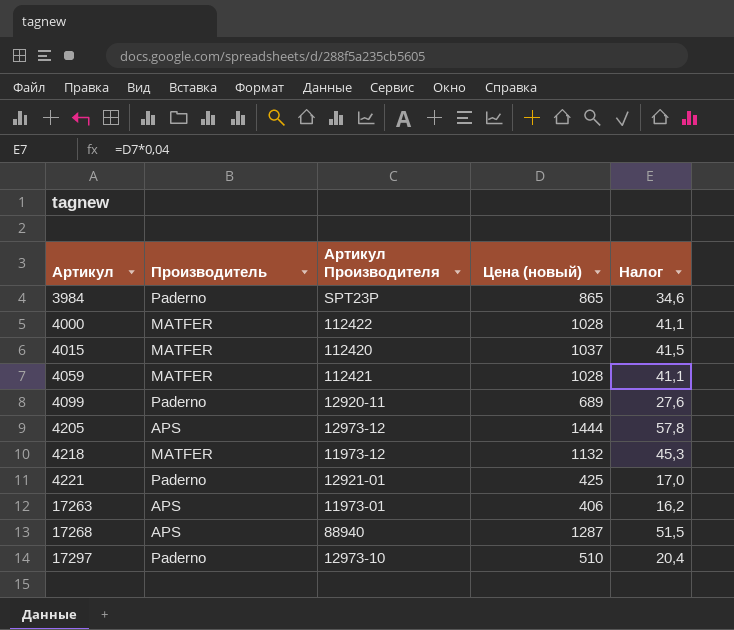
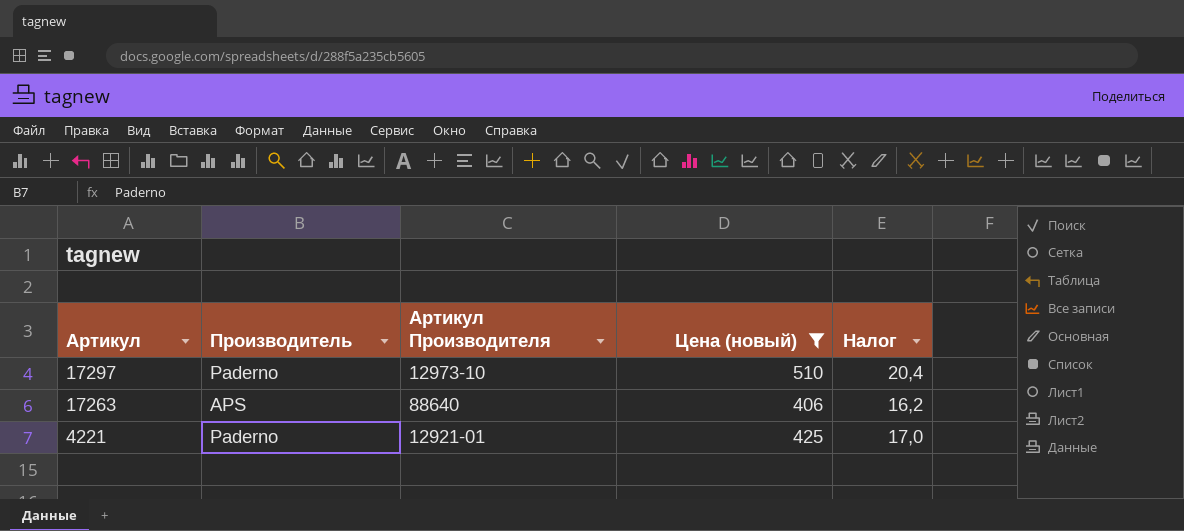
filter: none -> Цена (новый) <= 510
row order: Артикул ascending -> Артикул descending
17263 | Артикул Производителя: 11973-01 -> 88640

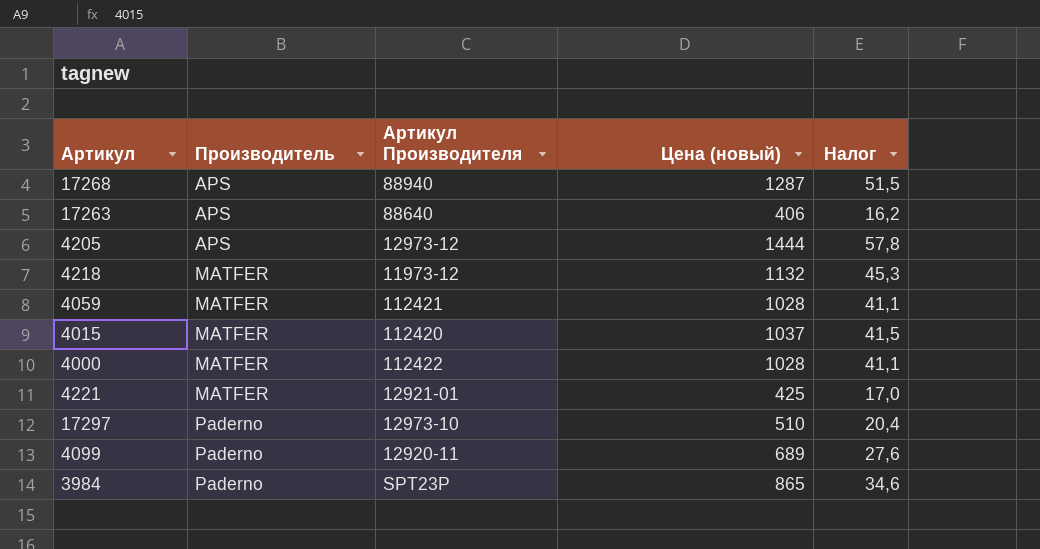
filter: Цена (новый) <= 510 -> none
row order: Артикул descending -> Производитель ascending
4221 | Производитель: Paderno -> MATFER

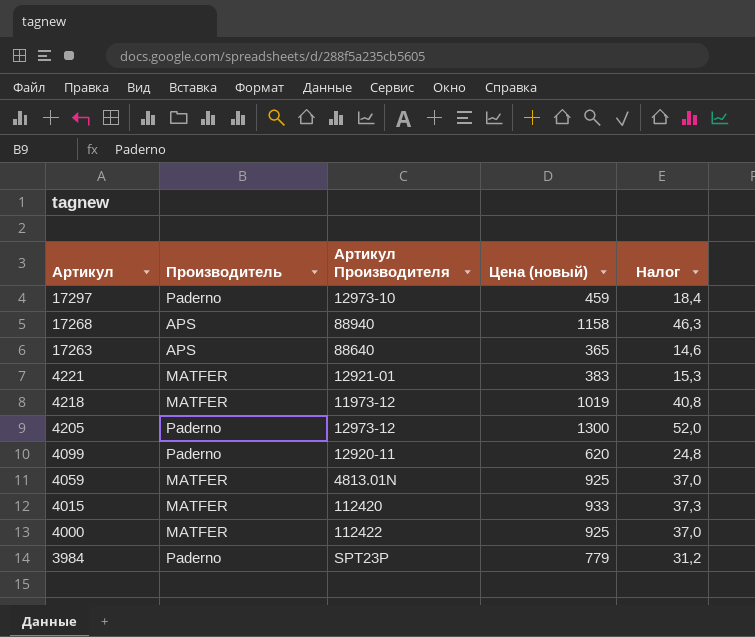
row order: Производитель ascending -> Артикул descending
17297 | Цена (новый): 510 -> 459
17297 | Налог: 20,4 -> 18,4
17268 | Цена (новый): 1287 -> 1158
17268 | Налог: 51,5 -> 46,3
17263 | Цена (новый): 406 -> 365
17263 | Налог: 16,2 -> 14,6
4221 | Цена (новый): 425 -> 383
4221 | Налог: 17,0 -> 15,3
4218 | Цена (новый): 1132 -> 1019
4218 | Налог: 45,3 -> 40,8
4205 | Производитель: APS -> Paderno
4205 | Цена (новый): 1444 -> 1300
4205 | Налог: 57,8 -> 52,0
4099 | Цена (новый): 689 -> 620
4099 | Налог: 27,6 -> 24,8
4059 | Артикул Производителя: 112421 -> 4813.01N
4059 | Цена (новый): 1028 -> 925
4059 | Налог: 41,1 -> 37,0
4015 | Цена (новый): 1037 -> 933
4015 | Налог: 41,5 -> 37,3
4000 | Цена (новый): 1028 -> 925
4000 | Налог: 41,1 -> 37,0
3984 | Цена (новый): 865 -> 779
3984 | Налог: 34,6 -> 31,2

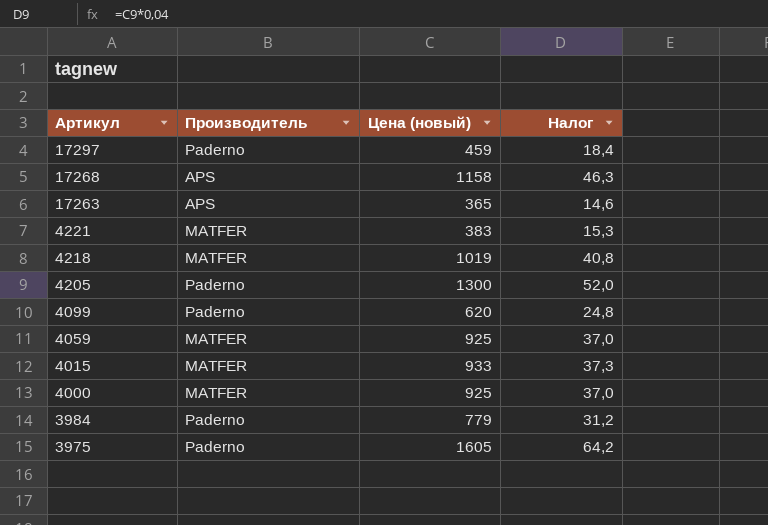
column Артикул Производителя | position: 3 -> none
row 3975: none -> Paderno | 1605 | 64,2

